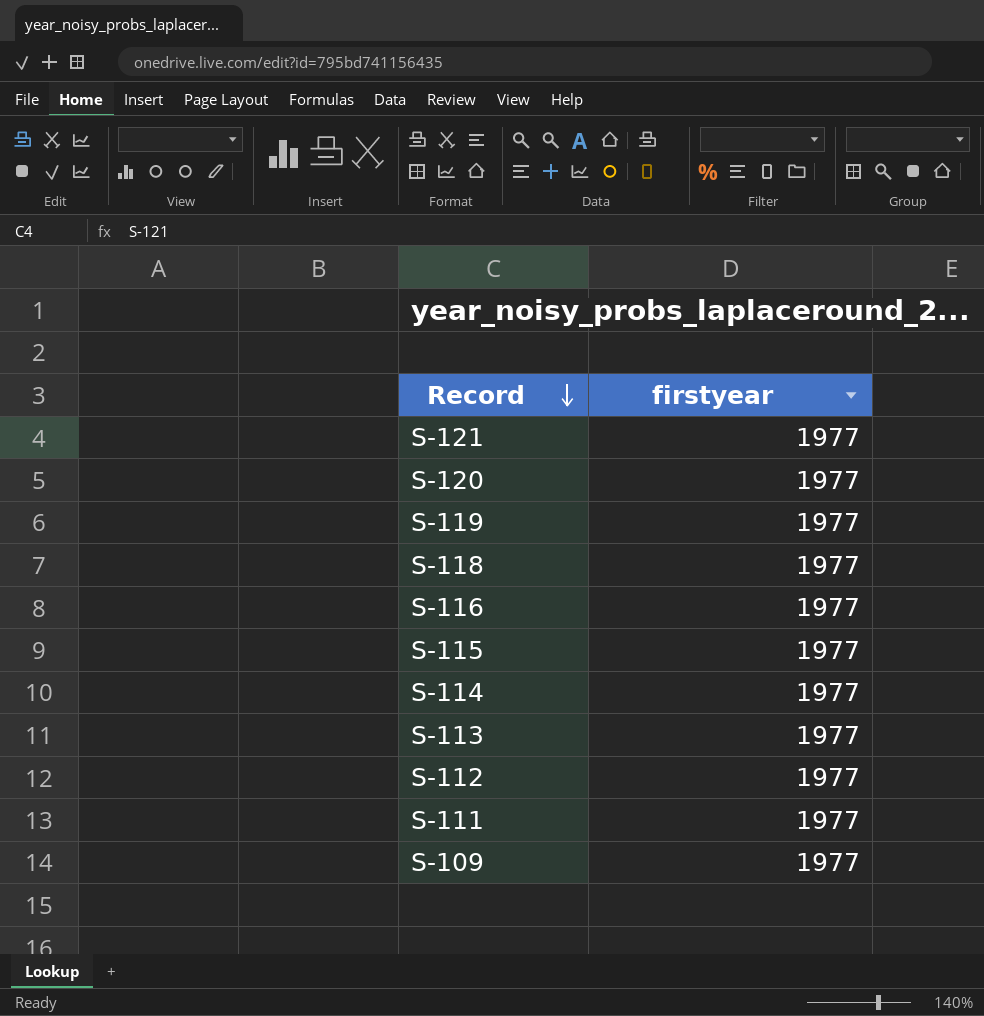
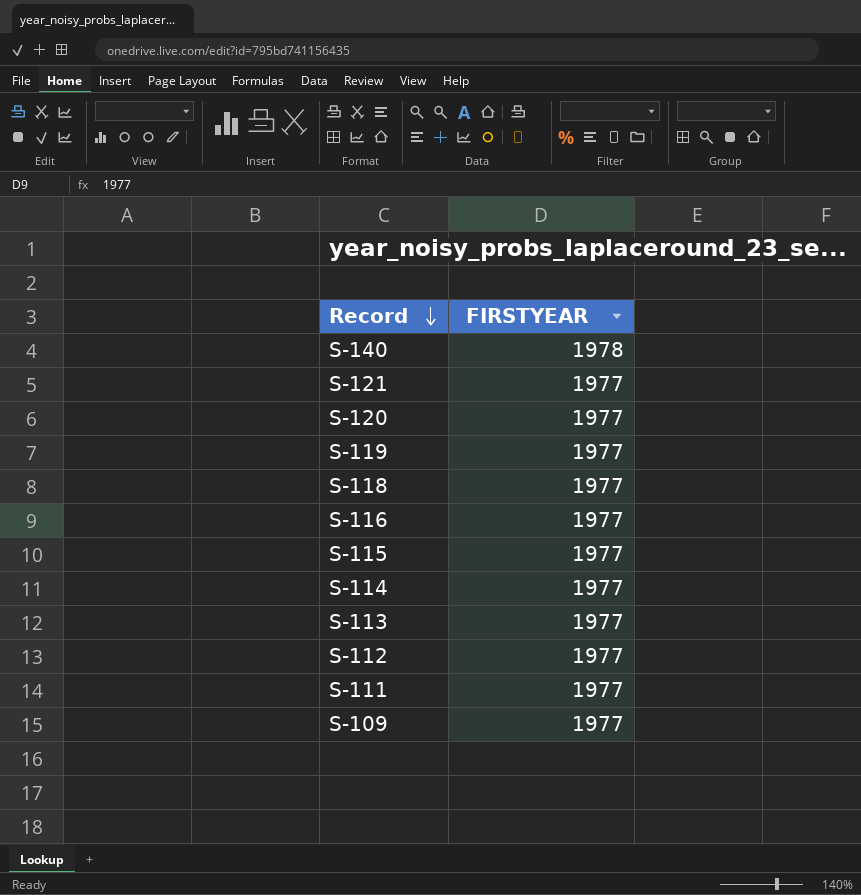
column name: firstyear -> FIRSTYEAR
row S-140: none -> 1978

